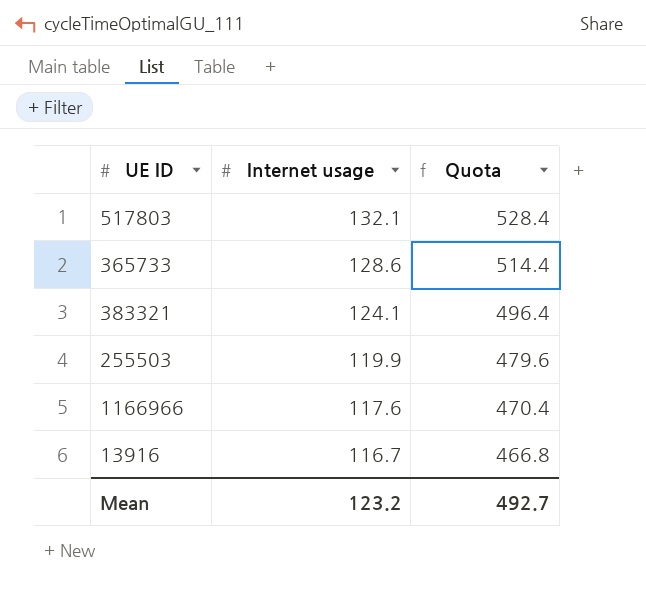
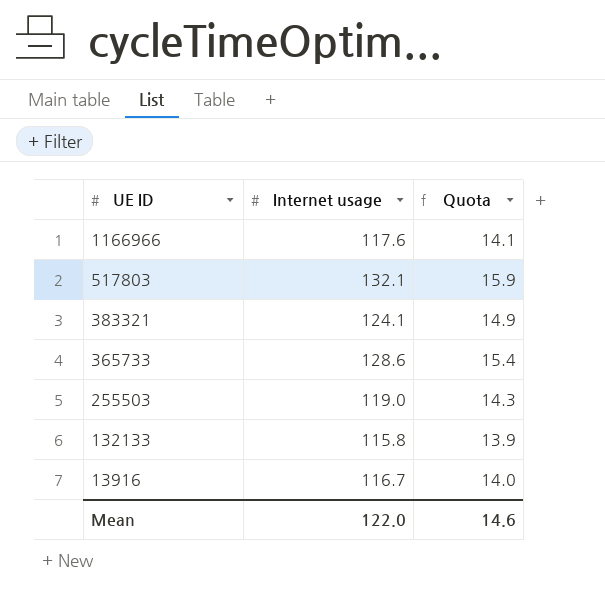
row order: Internet usage descending -> UE ID descending
column Quota | formula: [Internet usage] * 4 -> [Internet usage] * 0.12
255503 | Internet usage: 119.9 -> 119.0
row 132133: none -> 115.8 | 13.9
Mean | Internet usage: 123.2 -> 122.0
Mean | Quota: 492.7 -> 14.6

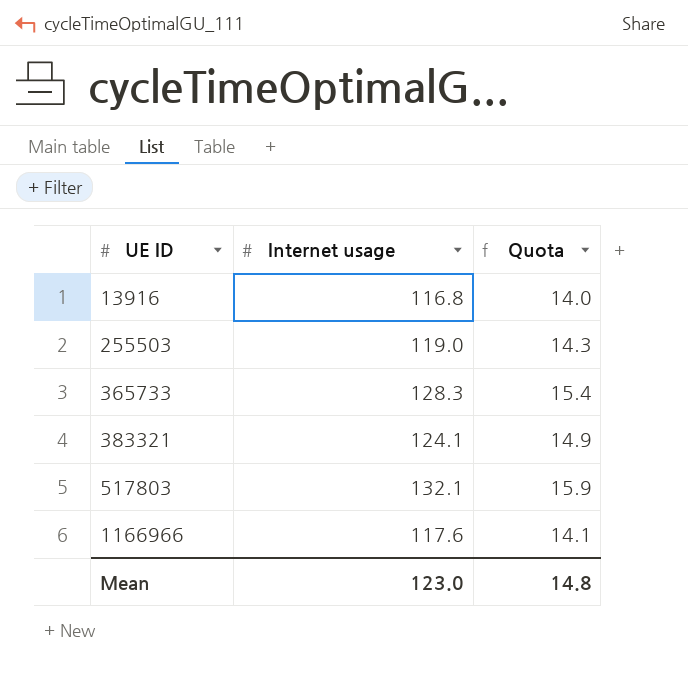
row order: UE ID descending -> UE ID ascending
row 132133: 115.8 | 13.9 -> none
13916 | Internet usage: 116.7 -> 116.8
365733 | Internet usage: 128.6 -> 128.3
Mean | Internet usage: 122.0 -> 123.0
Mean | Quota: 14.6 -> 14.8

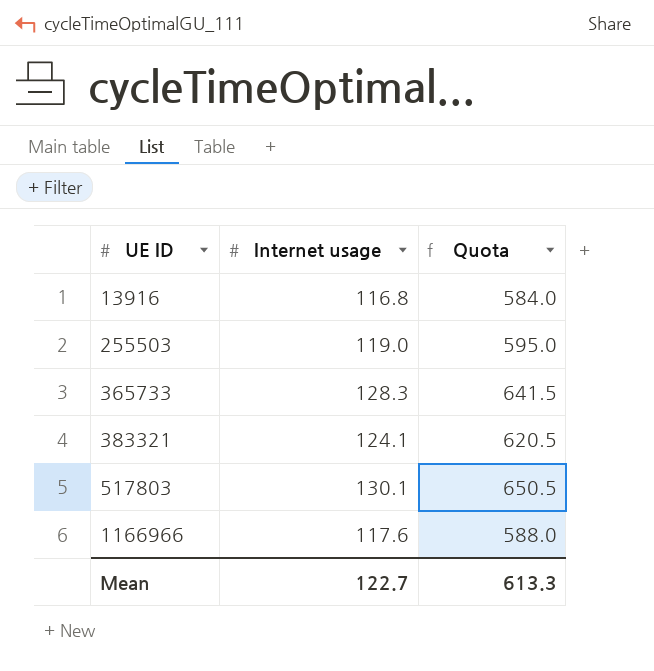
column Quota | formula: [Internet usage] * 0.12 -> [Internet usage] * 5
517803 | Internet usage: 132.1 -> 130.1
Mean | Internet usage: 123.0 -> 122.7
Mean | Quota: 14.8 -> 613.3

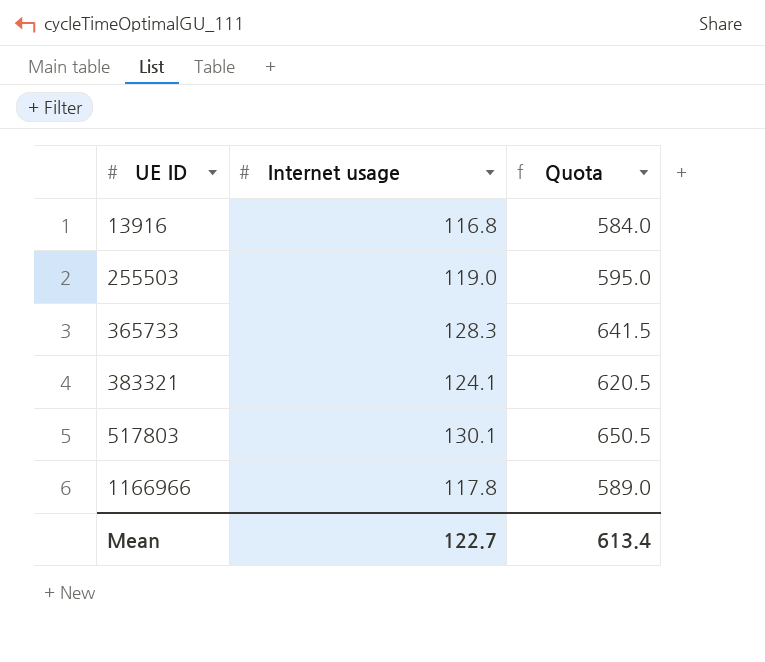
1166966 | Internet usage: 117.6 -> 117.8
1166966 | Quota: 588.0 -> 589.0
Mean | Quota: 613.3 -> 613.4

